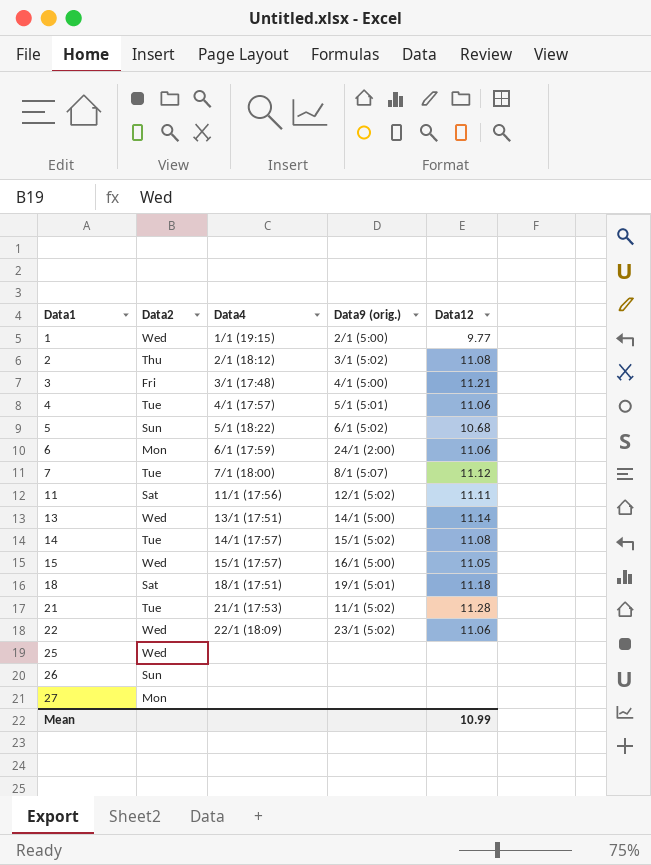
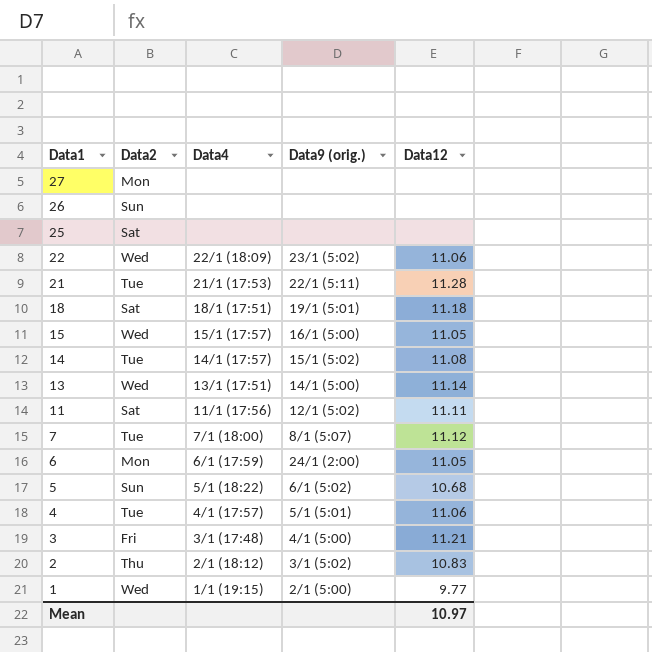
row order: Data1 ascending -> Data1 descending
25 | Data2: Wed -> Sat
21 | Data9 (orig.): 11/1 (5:02) -> 22/1 (5:11)
6 | Data12: 11.06 -> 11.05
2 | Data12: 11.08 -> 10.83
Mean | Data12: 10.99 -> 10.97

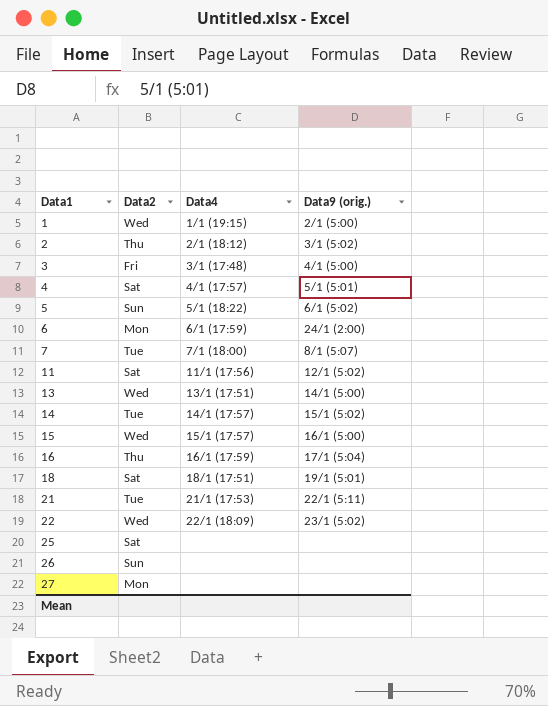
row order: Data1 descending -> Data1 ascending
column Data12 | position: 5 -> none
4 | Data2: Tue -> Sat
row 16: none -> Thu | 16/1 (17:59) | 17/1 (5:04)

